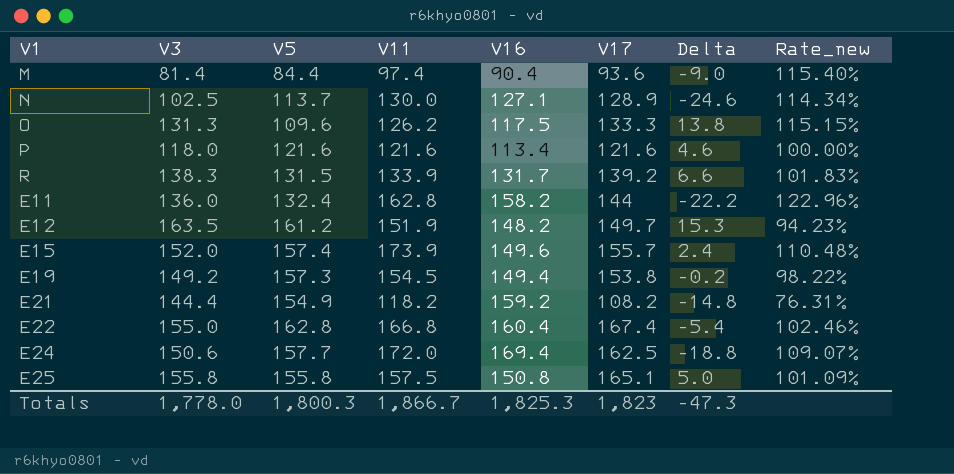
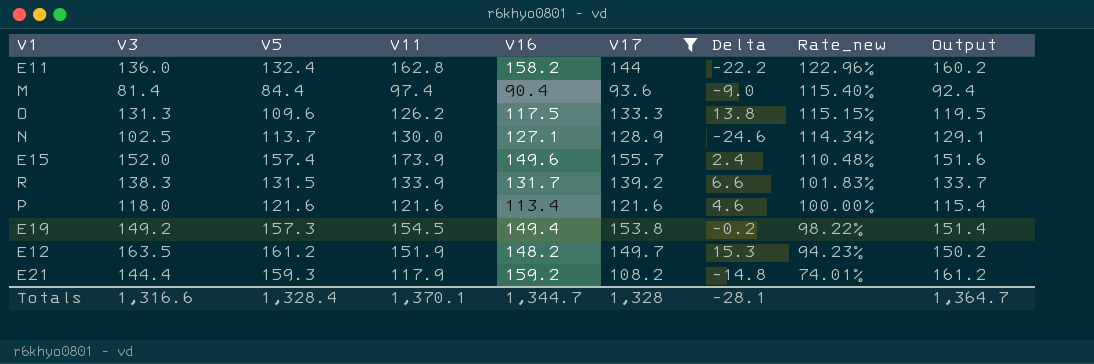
filter: none -> V17 <= 155.7
row order: none -> Rate_new descending
column Output | formula: none -> [V16] + 2
E21 | V5: 154.9 -> 159.3
E21 | V11: 118.2 -> 117.9
E21 | Rate_new: 76.31% -> 74.01%
Totals | V3: 1,778.0 -> 1,316.6
Totals | V5: 1,800.3 -> 1,328.4
Totals | V11: 1,866.7 -> 1,370.1
Totals | V16: 1,825.3 -> 1,344.7
Totals | V17: 1,823 -> 1,328
Totals | Delta: -47.3 -> -28.1

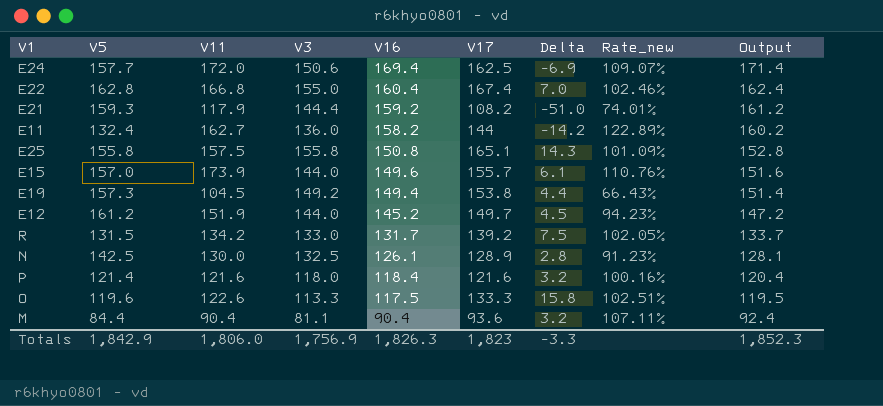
filter: V17 <= 155.7 -> none
row order: Rate_new descending -> V16 descending
column V3 | position: 2 -> 4
column Delta | formula: [V3] - [V16] -> [V17] - [V16]
E11 | V11: 162.8 -> 162.7
E11 | Rate_new: 122.96% -> 122.89%
E15 | V5: 157.4 -> 157.0
E15 | V3: 152.0 -> 144.0
E15 | Rate_new: 110.48% -> 110.76%
E19 | V11: 154.5 -> 104.5
E19 | Rate_new: 98.22% -> 66.43%
E12 | V3: 163.5 -> 144.0
E12 | V16: 148.2 -> 145.2
E12 | Output: 150.2 -> 147.2
Ｒ | V11: 133.9 -> 134.2
Ｒ | V3: 138.3 -> 133.0
Ｒ | Rate_new: 101.83% -> 102.05%
Ｎ | V5: 113.7 -> 142.5
Ｎ | V3: 102.5 -> 132.5
Ｎ | V16: 127.1 -> 126.1
Ｎ | Rate_new: 114.34% -> 91.23%
Ｎ | Output: 129.1 -> 128.1
Ｐ | V5: 121.6 -> 121.4
Ｐ | V16: 113.4 -> 118.4
Ｐ | Rate_new: 100.00% -> 100.16%
Ｐ | Output: 115.4 -> 120.4
Ｏ | V5: 109.6 -> 119.6
Ｏ | V11: 126.2 -> 122.6
Ｏ | V3: 131.3 -> 113.3
Ｏ | Rate_new: 115.15% -> 102.51%
Ｍ | V11: 97.4 -> 90.4
Ｍ | V3: 81.4 -> 81.1
Ｍ | Rate_new: 115.40% -> 107.11%
Totals | V5: 1,328.4 -> 1,842.9
Totals | V11: 1,370.1 -> 1,806.0
Totals | V3: 1,316.6 -> 1,756.9
Totals | V16: 1,344.7 -> 1,826.3
Totals | V17: 1,328 -> 1,823
Totals | Delta: -28.1 -> -3.3
Totals | Output: 1,364.7 -> 1,852.3

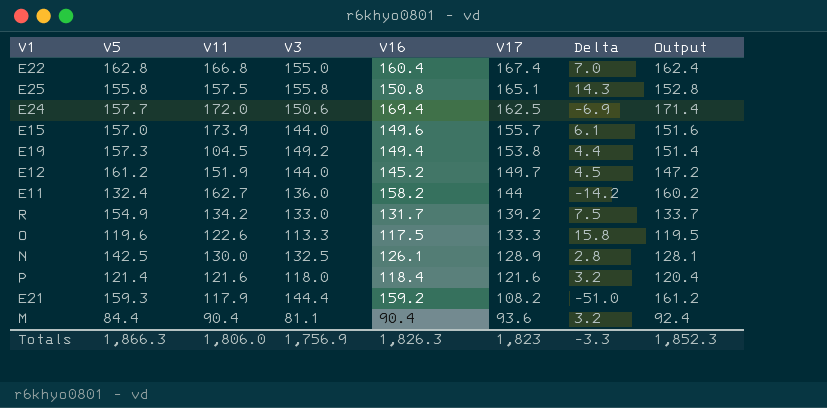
row order: V16 descending -> V17 descending
column Rate_new | formula: [V11] / [V5] -> none
Ｒ | V5: 131.5 -> 154.9
Totals | V5: 1,842.9 -> 1,866.3

